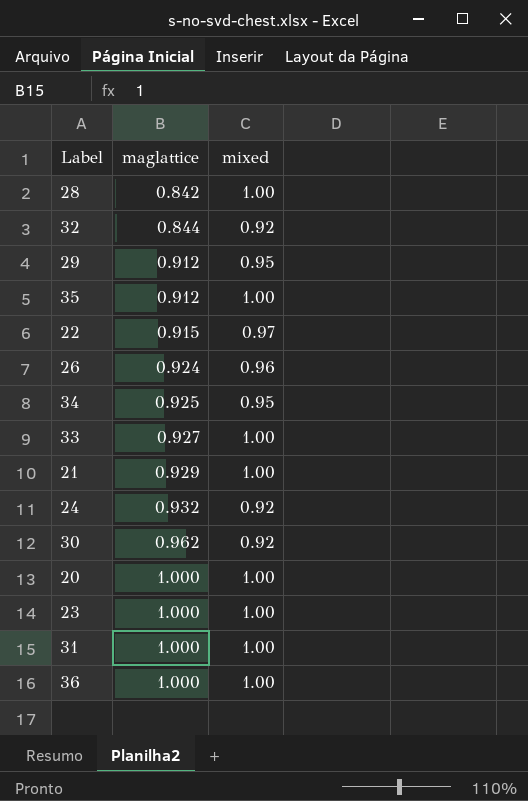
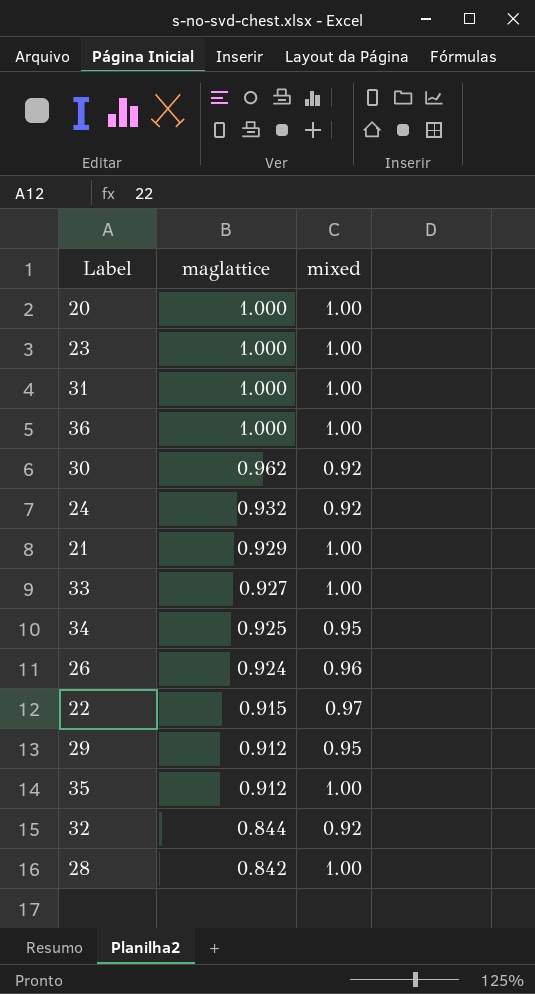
row order: maglattice ascending -> maglattice descending

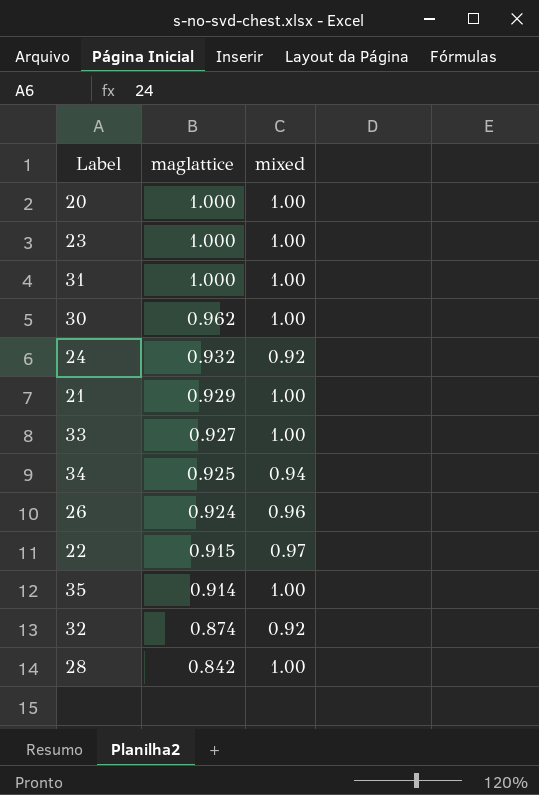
row 36: 1.000 | 1.00 -> none
row 29: 0.912 | 0.95 -> none
30 | mixed: 0.92 -> 1.00
34 | mixed: 0.95 -> 0.94
35 | maglattice: 0.912 -> 0.914
32 | maglattice: 0.844 -> 0.874

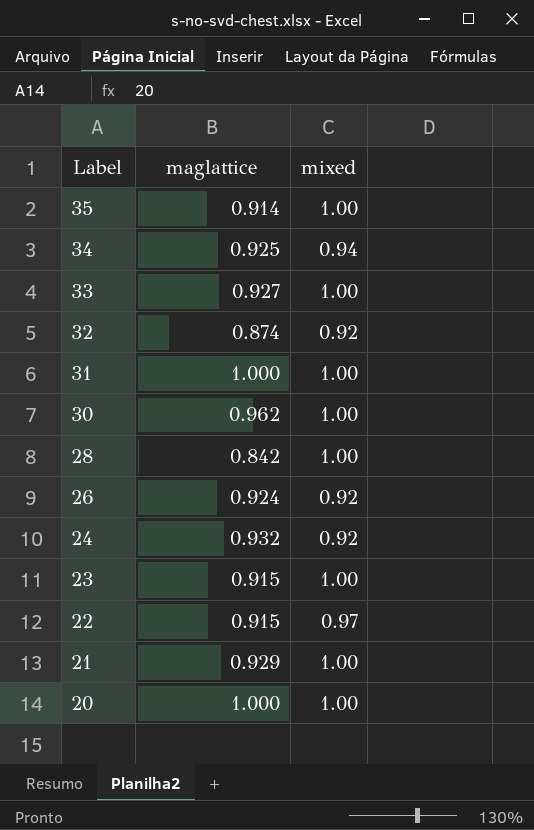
row order: maglattice descending -> Label descending
26 | mixed: 0.96 -> 0.92
23 | maglattice: 1.000 -> 0.915

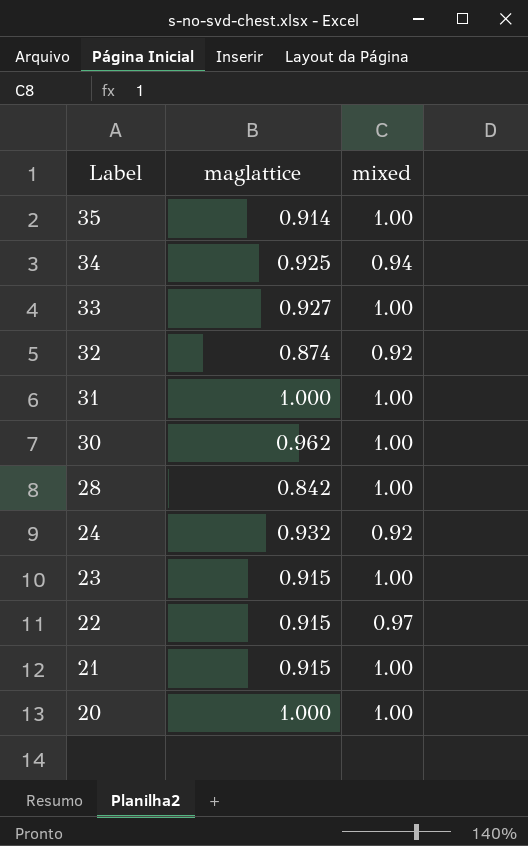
row 26: 0.924 | 0.92 -> none
21 | maglattice: 0.929 -> 0.915

